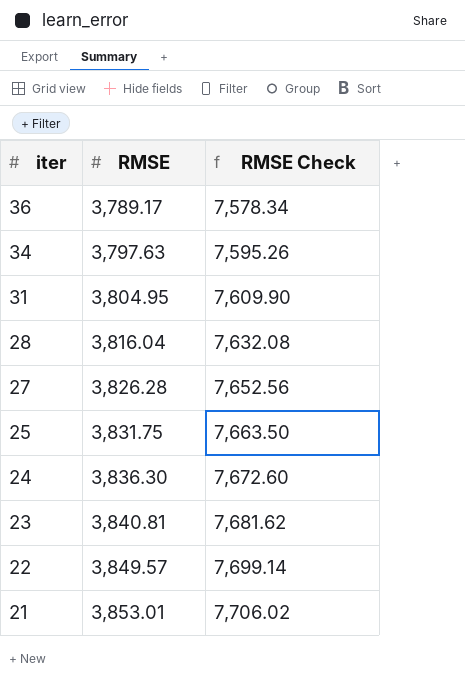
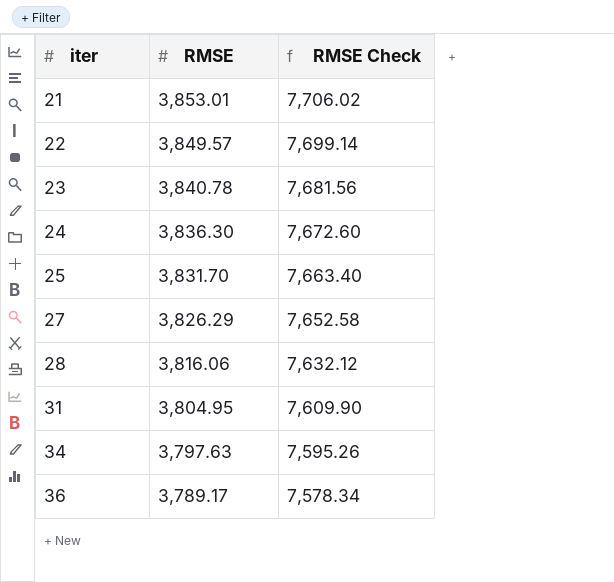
row order: iter descending -> iter ascending
23 | RMSE: 3,840.81 -> 3,840.78
23 | RMSE Check: 7,681.62 -> 7,681.56
25 | RMSE: 3,831.75 -> 3,831.70
25 | RMSE Check: 7,663.50 -> 7,663.40
27 | RMSE: 3,826.28 -> 3,826.29
27 | RMSE Check: 7,652.56 -> 7,652.58
28 | RMSE: 3,816.04 -> 3,816.06
28 | RMSE Check: 7,632.08 -> 7,632.12

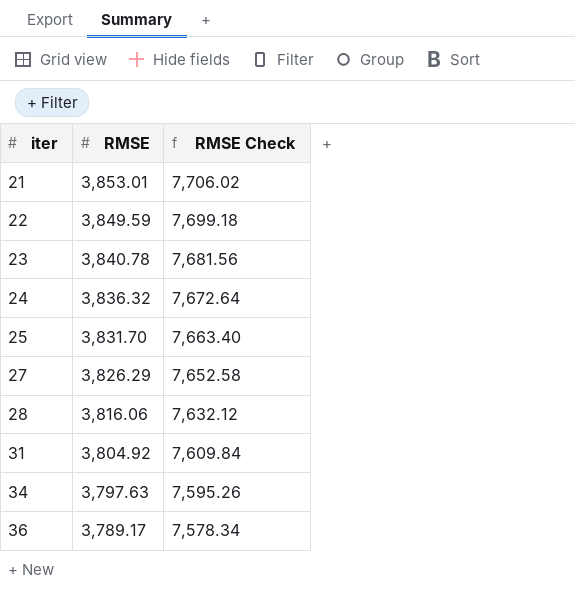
22 | RMSE: 3,849.57 -> 3,849.59
22 | RMSE Check: 7,699.14 -> 7,699.18
24 | RMSE: 3,836.30 -> 3,836.32
24 | RMSE Check: 7,672.60 -> 7,672.64
31 | RMSE: 3,804.95 -> 3,804.92
31 | RMSE Check: 7,609.90 -> 7,609.84

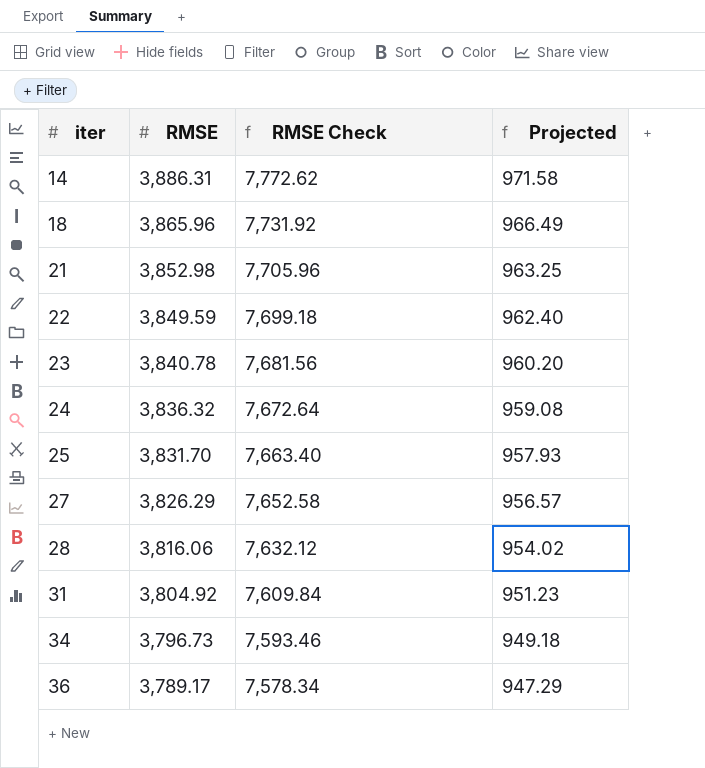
column Projected | formula: none -> [RMSE] * 0.25
row 14: none -> 3,886.31 | 7,772.62 | 971.58
row 18: none -> 3,865.96 | 7,731.92 | 966.49
21 | RMSE: 3,853.01 -> 3,852.98
21 | RMSE Check: 7,706.02 -> 7,705.96
34 | RMSE: 3,797.63 -> 3,796.73
34 | RMSE Check: 7,595.26 -> 7,593.46

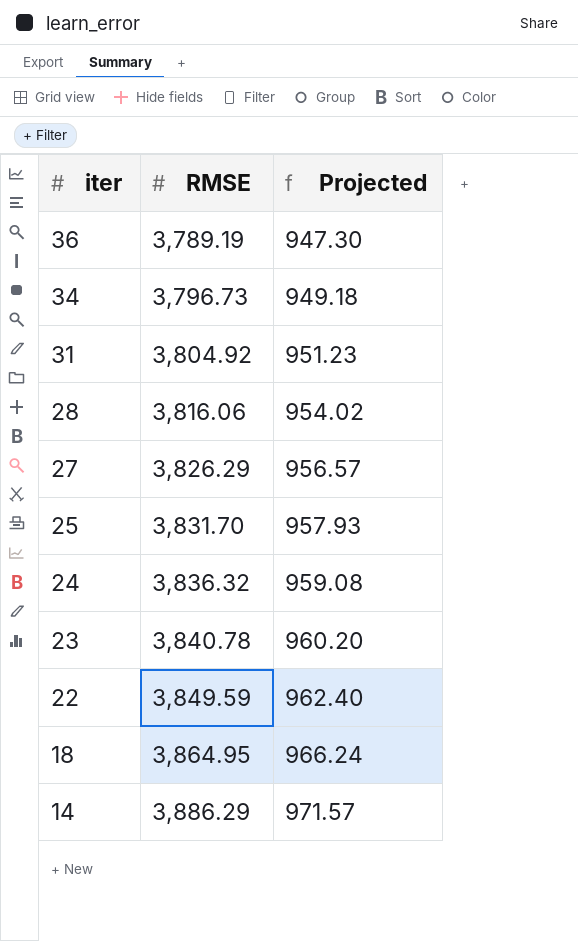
row order: iter ascending -> iter descending
column RMSE Check | formula: [RMSE] * 2 -> none
row 21: 3,852.98 | 7,705.96 | 963.25 -> none
36 | RMSE: 3,789.17 -> 3,789.19
36 | Projected: 947.29 -> 947.30
18 | RMSE: 3,865.96 -> 3,864.95
18 | Projected: 966.49 -> 966.24
14 | RMSE: 3,886.31 -> 3,886.29
14 | Projected: 971.58 -> 971.57

